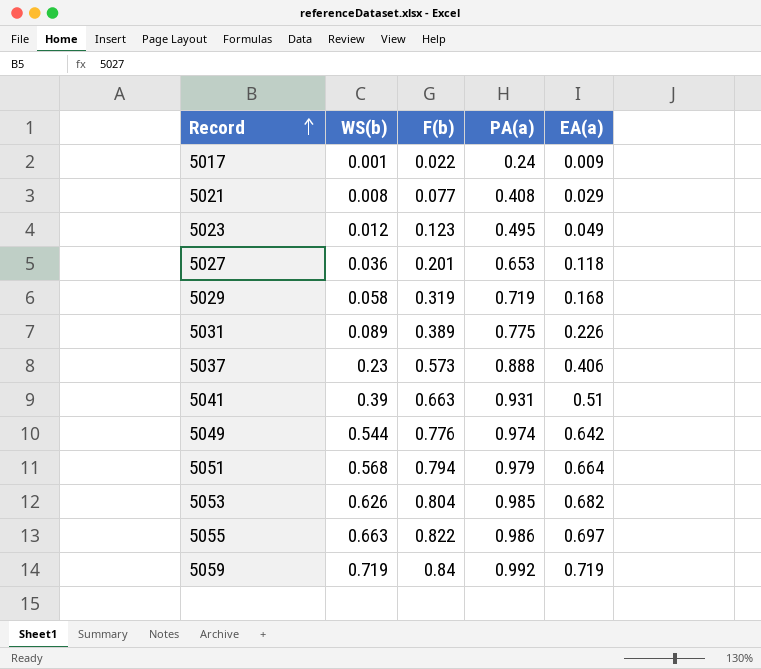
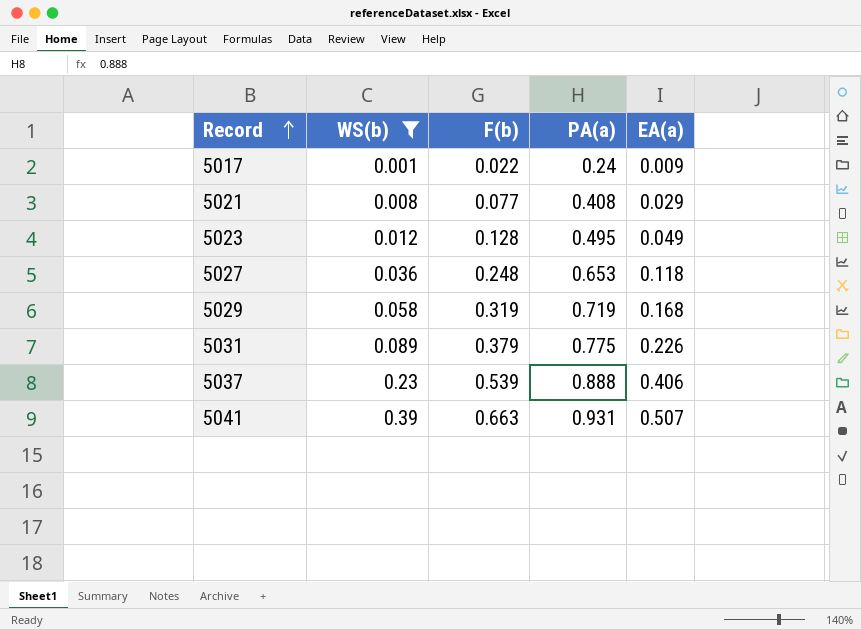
filter: none -> WS(b) <= 0.39
5023 | F(b): 0.123 -> 0.128
5027 | F(b): 0.201 -> 0.248
5031 | F(b): 0.389 -> 0.379
5037 | F(b): 0.573 -> 0.539
5041 | EA(a): 0.51 -> 0.507

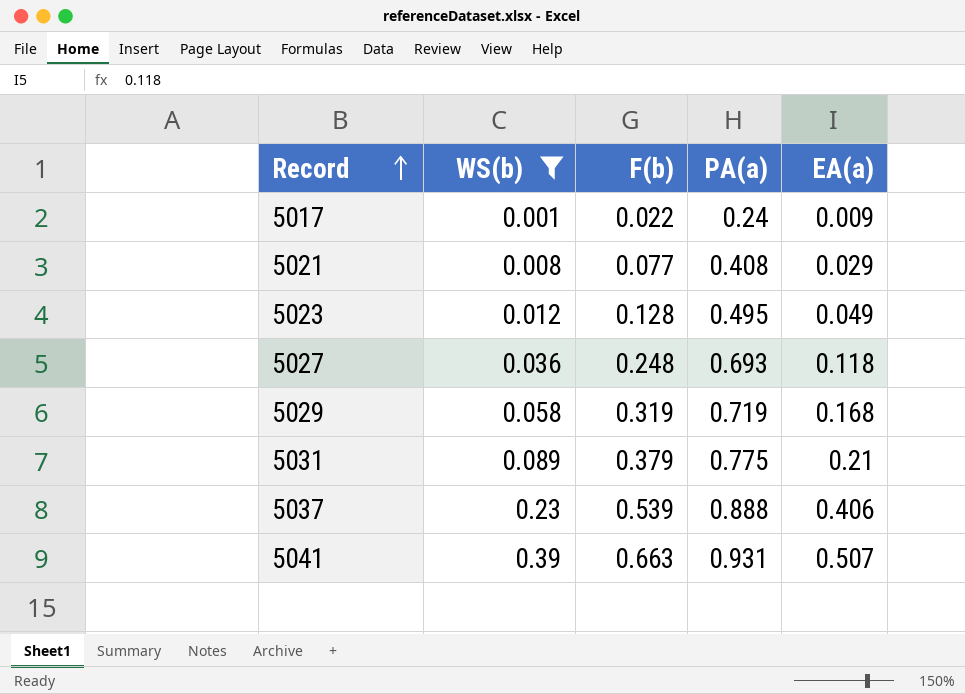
5027 | PA(a): 0.653 -> 0.693
5031 | EA(a): 0.226 -> 0.21

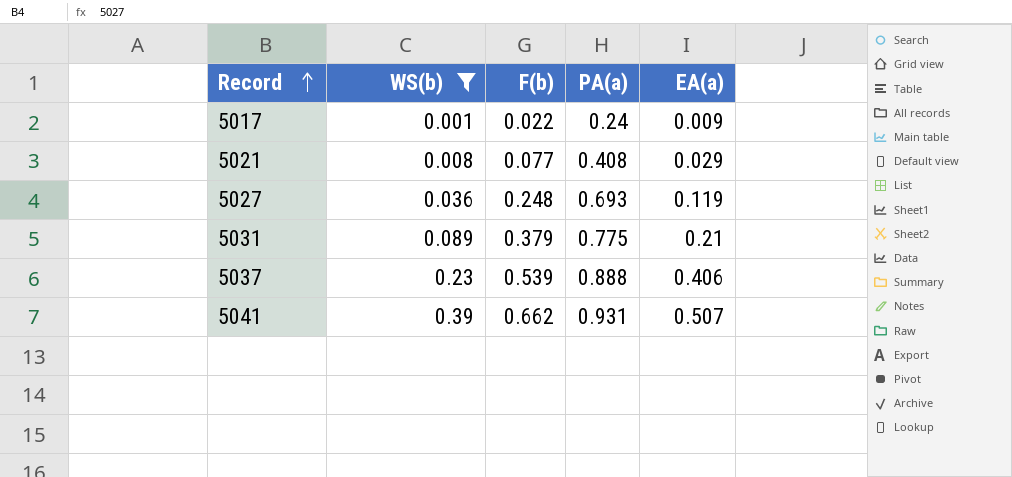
row 5023: 0.012 | 0.128 | 0.495 | 0.049 -> none
row 5029: 0.058 | 0.319 | 0.719 | 0.168 -> none
5027 | EA(a): 0.118 -> 0.119
5041 | F(b): 0.663 -> 0.662

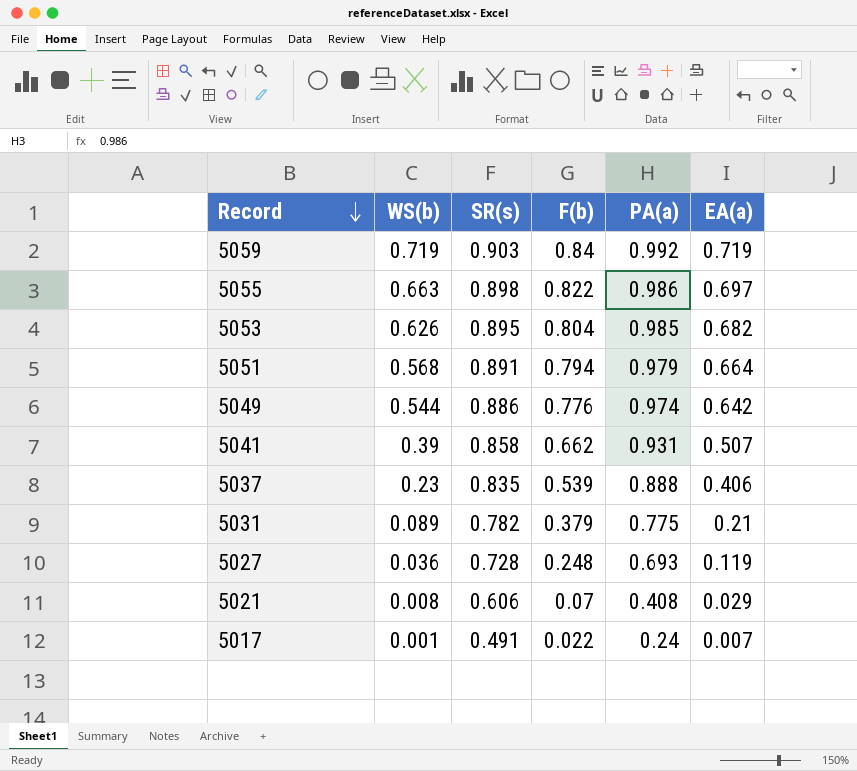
filter: WS(b) <= 0.39 -> none
row order: Record ascending -> Record descending
column SR(s) | position: none -> 3
5021 | F(b): 0.077 -> 0.07
5017 | EA(a): 0.009 -> 0.007

